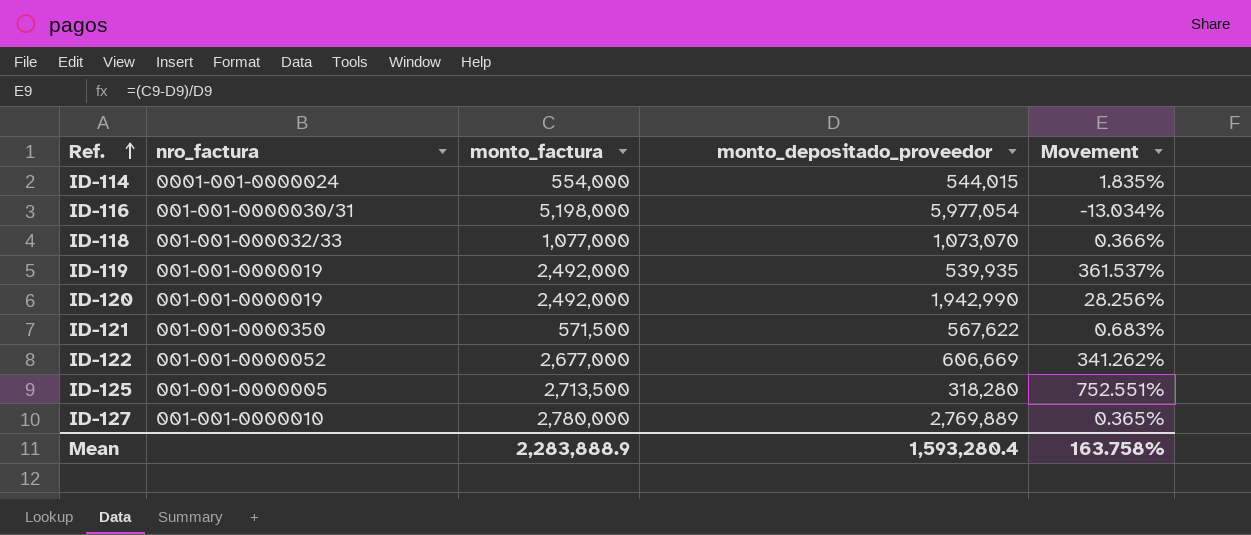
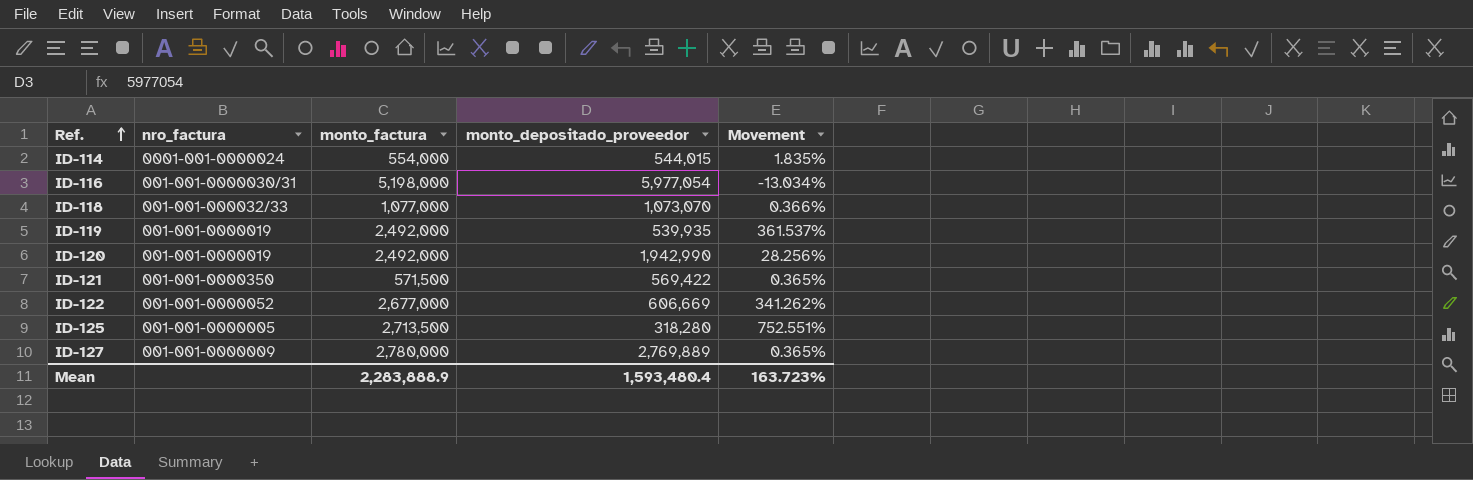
ID-121 | monto_depositado_proveedor: 567,622 -> 569,422
ID-121 | Movement: 0.683% -> 0.365%
ID-127 | nro_factura: 001-001-0000010 -> 001-001-0000009
Mean | monto_depositado_proveedor: 1,593,280.4 -> 1,593,480.4
Mean | Movement: 163.758% -> 163.723%

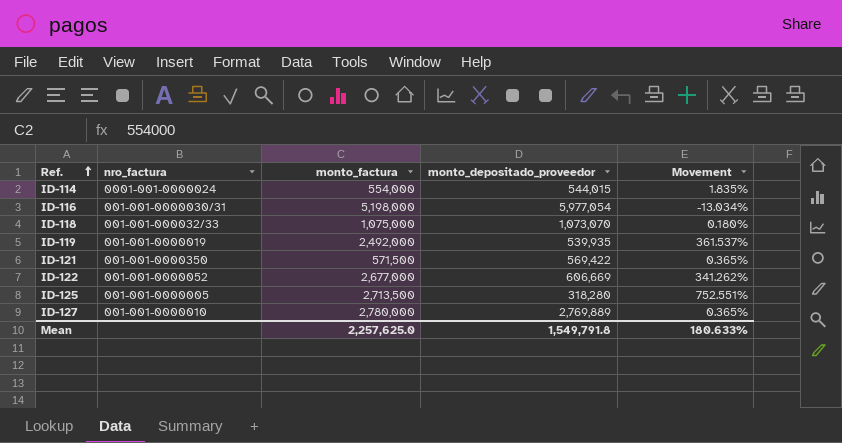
row ID-120: 001-001-0000019 | 2,492,000 | 1,942,990 | 28.256% -> none
ID-118 | monto_factura: 1,077,000 -> 1,075,000
ID-118 | Movement: 0.366% -> 0.180%
ID-127 | nro_factura: 001-001-0000009 -> 001-001-0000010
Mean | monto_factura: 2,283,888.9 -> 2,257,625.0
Mean | monto_depositado_proveedor: 1,593,480.4 -> 1,549,791.8
Mean | Movement: 163.723% -> 180.633%

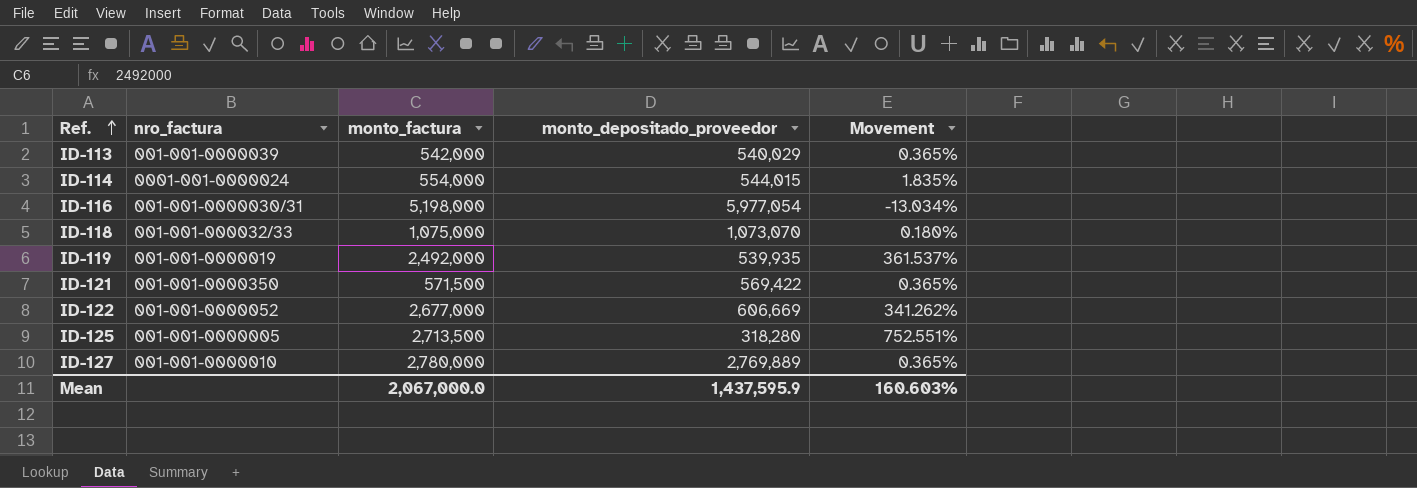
row ID-113: none -> 001-001-0000039 | 542,000 | 540,029 | 0.365%
Mean | monto_factura: 2,257,625.0 -> 2,067,000.0
Mean | monto_depositado_proveedor: 1,549,791.8 -> 1,437,595.9
Mean | Movement: 180.633% -> 160.603%

